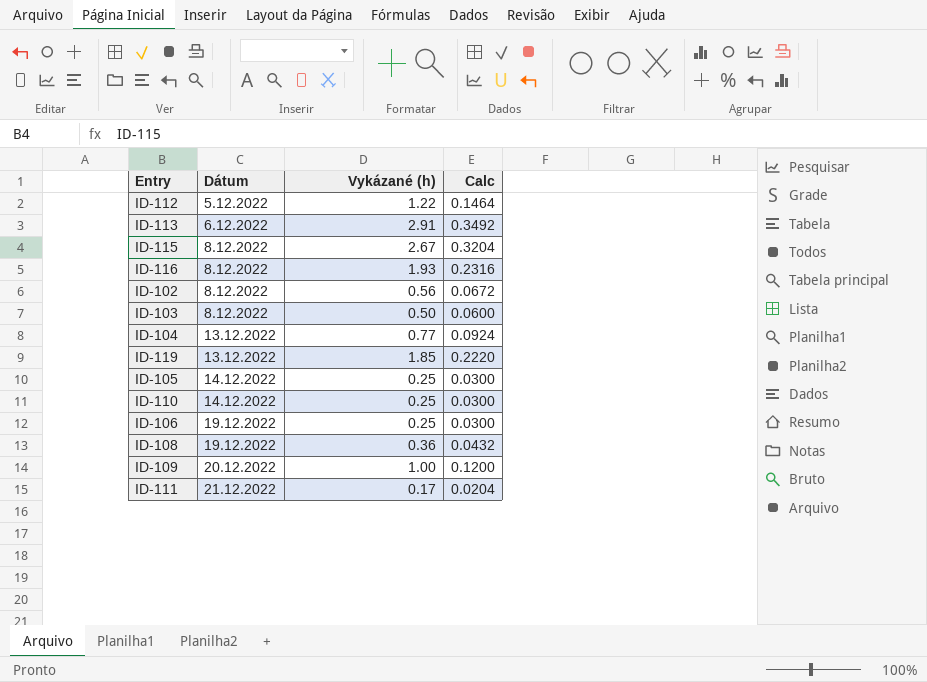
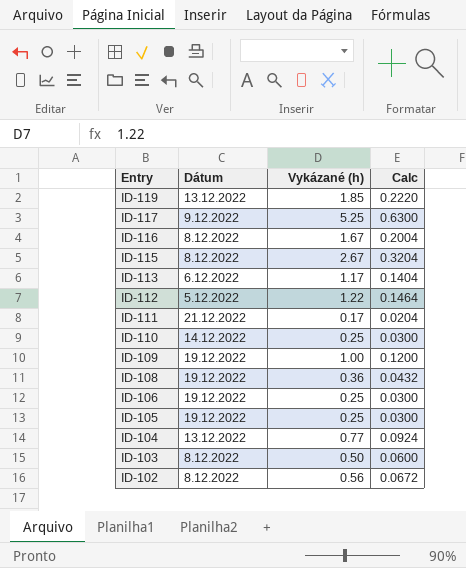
row order: Dátum ascending -> Entry descending
row ID-117: none -> 9.12.2022 | 5.25 | 0.6300
ID-116 | Vykázané (h): 1.93 -> 1.67
ID-116 | Calc: 0.2316 -> 0.2004
ID-113 | Vykázané (h): 2.91 -> 1.17
ID-113 | Calc: 0.3492 -> 0.1404
ID-109 | Dátum: 20.12.2022 -> 19.12.2022
ID-105 | Dátum: 14.12.2022 -> 19.12.2022

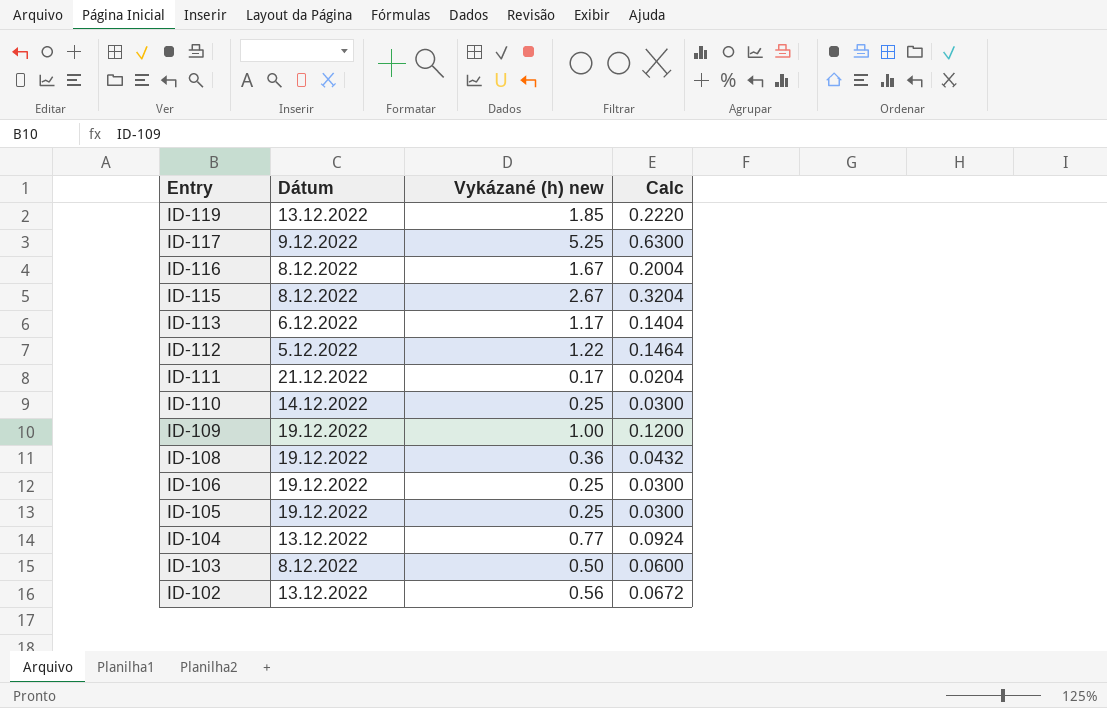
column name: Vykázané (h) -> Vykázané (h) new
ID-102 | Dátum: 8.12.2022 -> 13.12.2022

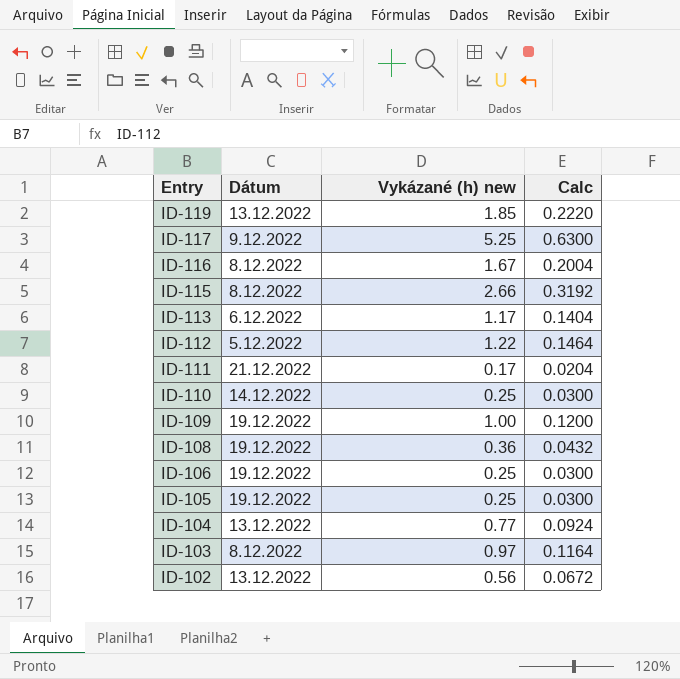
ID-115 | Vykázané (h) new: 2.67 -> 2.66
ID-115 | Calc: 0.3204 -> 0.3192
ID-103 | Vykázané (h) new: 0.50 -> 0.97
ID-103 | Calc: 0.0600 -> 0.1164

